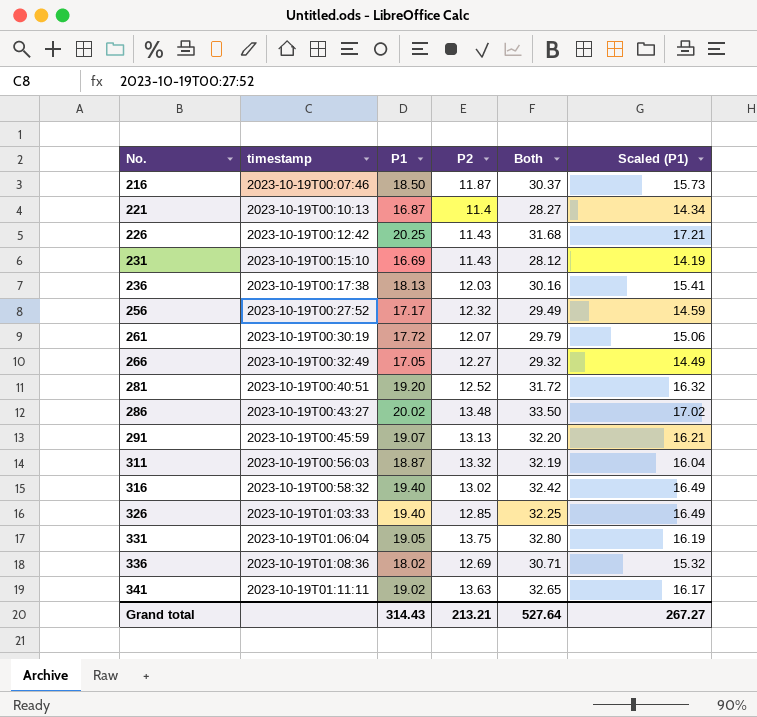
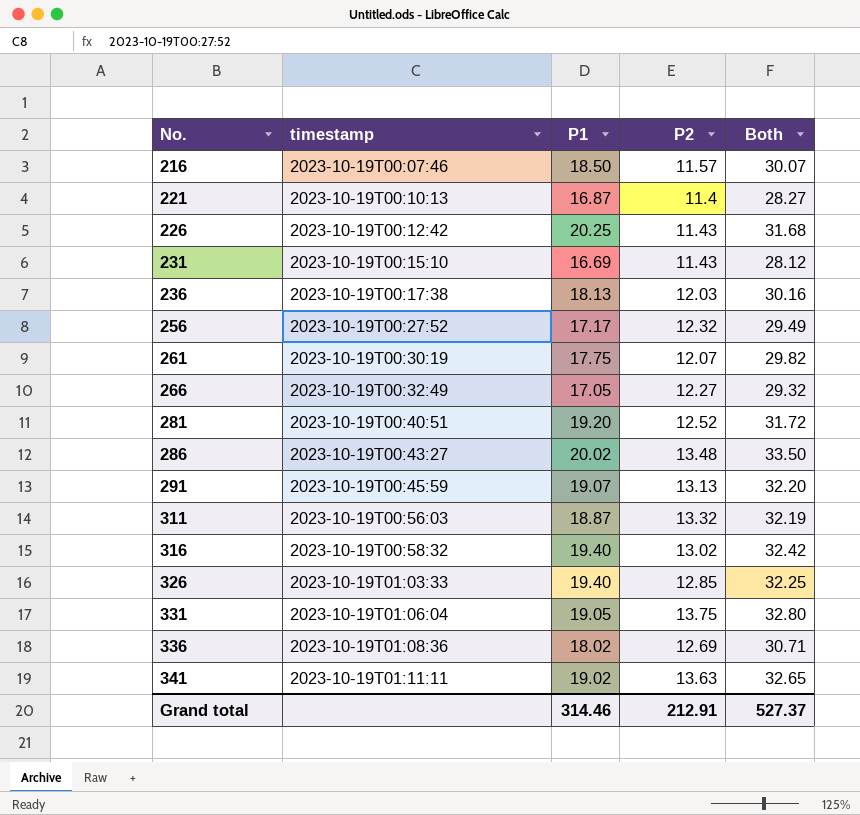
column Scaled (P1) | formula: [P1] * 0.85 -> none
216 | P2: 11.87 -> 11.57
216 | Both: 30.37 -> 30.07
261 | P1: 17.72 -> 17.75
261 | Both: 29.79 -> 29.82
Grand total | P1: 314.43 -> 314.46
Grand total | P2: 213.21 -> 212.91
Grand total | Both: 527.64 -> 527.37

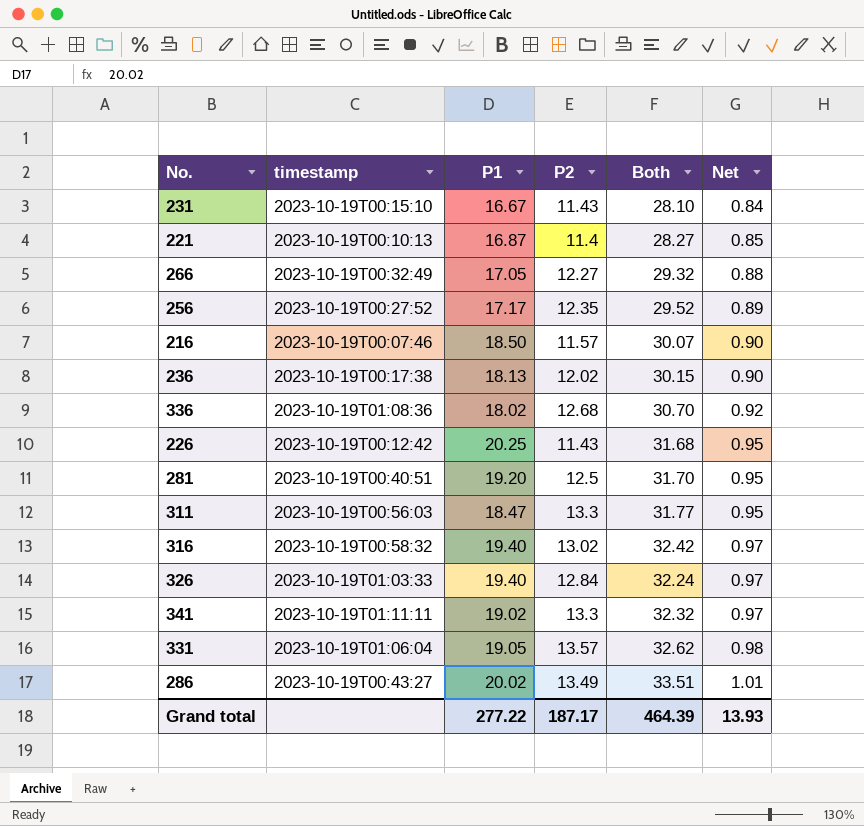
row order: No. ascending -> Net ascending
column Net | formula: none -> [Both] * 0.03
row 261: 2023-10-19T00:30:19 | 17.75 | 12.07 | 29.82 -> none
row 291: 2023-10-19T00:45:59 | 19.07 | 13.13 | 32.20 -> none
231 | P1: 16.69 -> 16.67
231 | Both: 28.12 -> 28.10
256 | P2: 12.32 -> 12.35
256 | Both: 29.49 -> 29.52
236 | P2: 12.03 -> 12.02
236 | Both: 30.16 -> 30.15
336 | P2: 12.69 -> 12.68
336 | Both: 30.71 -> 30.70
281 | P2: 12.52 -> 12.5
281 | Both: 31.72 -> 31.70
311 | P1: 18.87 -> 18.47
311 | P2: 13.32 -> 13.3
311 | Both: 32.19 -> 31.77
326 | P2: 12.85 -> 12.84
326 | Both: 32.25 -> 32.24
341 | P2: 13.63 -> 13.3
341 | Both: 32.65 -> 32.32
331 | P2: 13.75 -> 13.57
331 | Both: 32.80 -> 32.62
286 | P2: 13.48 -> 13.49
286 | Both: 33.50 -> 33.51
Grand total | P1: 314.46 -> 277.22
Grand total | P2: 212.91 -> 187.17
Grand total | Both: 527.37 -> 464.39

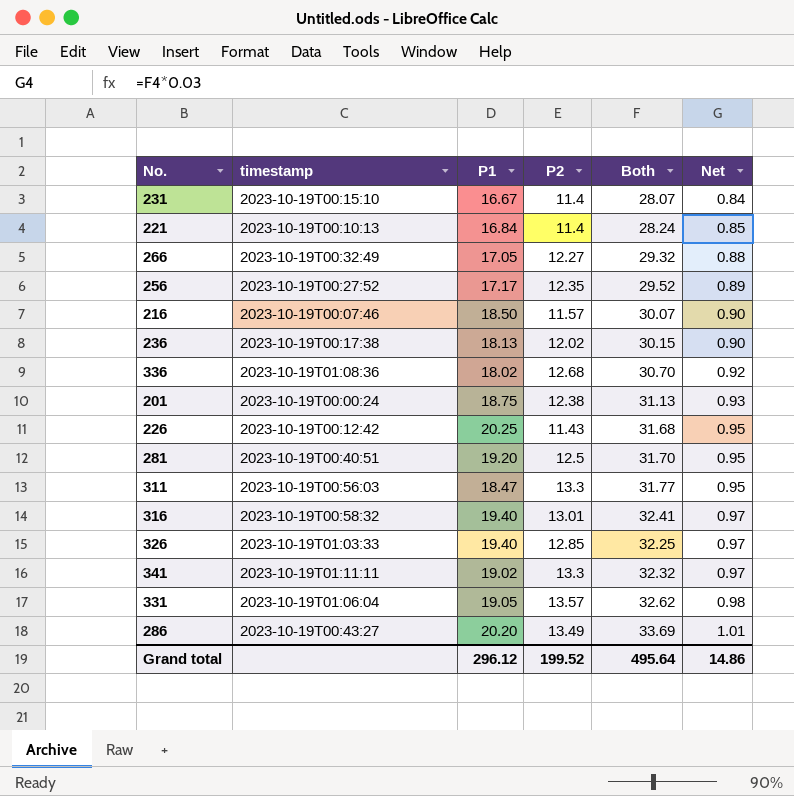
231 | P2: 11.43 -> 11.4
231 | Both: 28.10 -> 28.07
221 | P1: 16.87 -> 16.84
221 | Both: 28.27 -> 28.24
row 201: none -> 2023-10-19T00:00:24 | 18.75 | 12.38 | 31.13 | 0.93
316 | P2: 13.02 -> 13.01
316 | Both: 32.42 -> 32.41
326 | P2: 12.84 -> 12.85
326 | Both: 32.24 -> 32.25
286 | P1: 20.02 -> 20.20
286 | Both: 33.51 -> 33.69
Grand total | P1: 277.22 -> 296.12
Grand total | P2: 187.17 -> 199.52
Grand total | Both: 464.39 -> 495.64
Grand total | Net: 13.93 -> 14.86

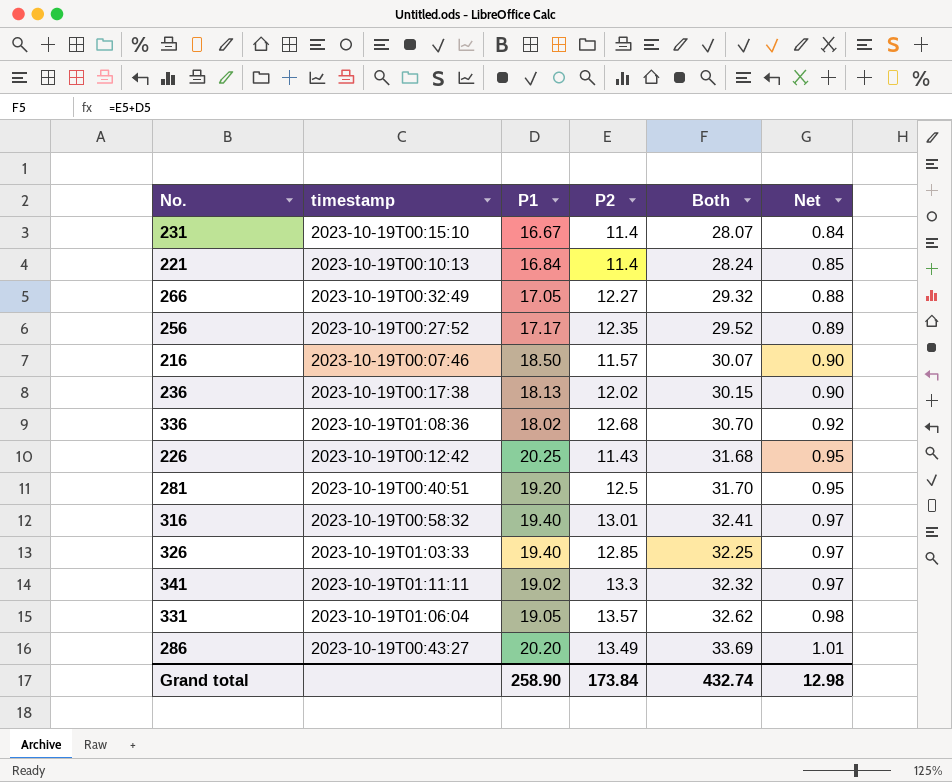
row 201: 2023-10-19T00:00:24 | 18.75 | 12.38 | 31.13 | 0.93 -> none
row 311: 2023-10-19T00:56:03 | 18.47 | 13.3 | 31.77 | 0.95 -> none
Grand total | P1: 296.12 -> 258.90
Grand total | P2: 199.52 -> 173.84
Grand total | Both: 495.64 -> 432.74
Grand total | Net: 14.86 -> 12.98

